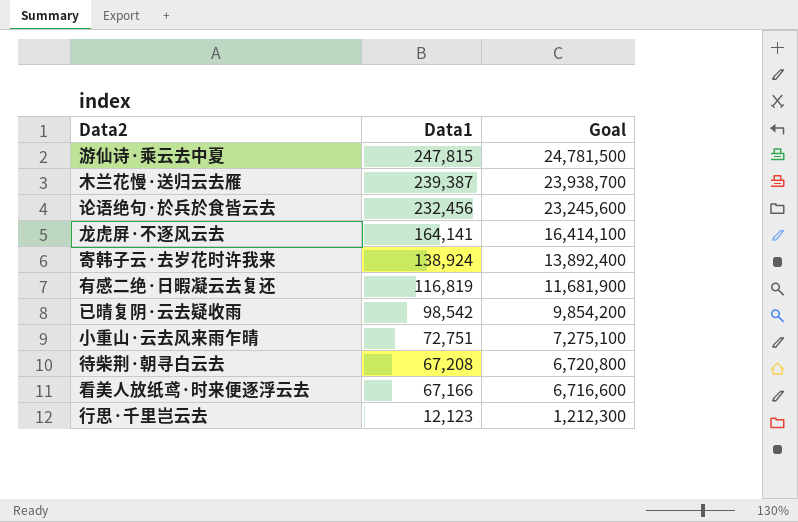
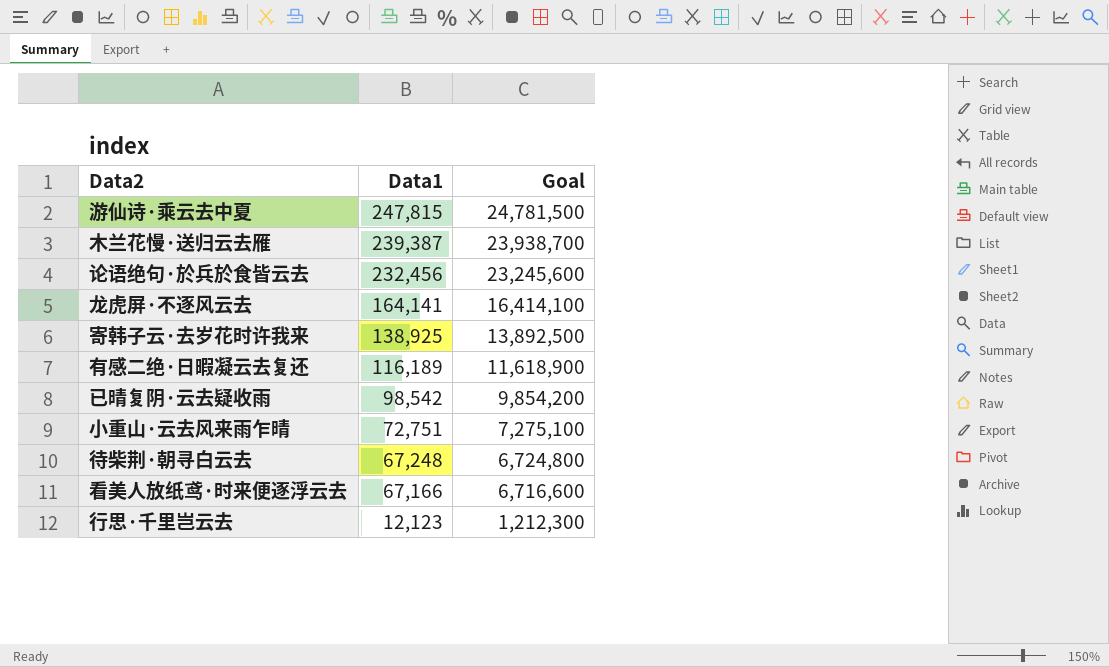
寄韩子云·去岁花时许我来 | Data1: 138,924 -> 138,925
寄韩子云·去岁花时许我来 | Goal: 13,892,400 -> 13,892,500
有感二绝·日暇凝云去复还 | Data1: 116,819 -> 116,189
有感二绝·日暇凝云去复还 | Goal: 11,681,900 -> 11,618,900
待柴荆·朝寻白云去 | Data1: 67,208 -> 67,248
待柴荆·朝寻白云去 | Goal: 6,720,800 -> 6,724,800

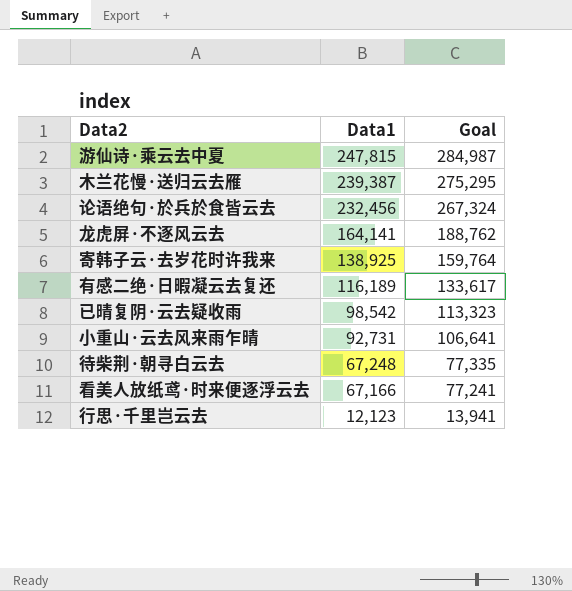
column Goal | formula: [Data1] * 100 -> [Data1] * 1.15
小重山·云去风来雨乍晴 | Data1: 72,751 -> 92,731

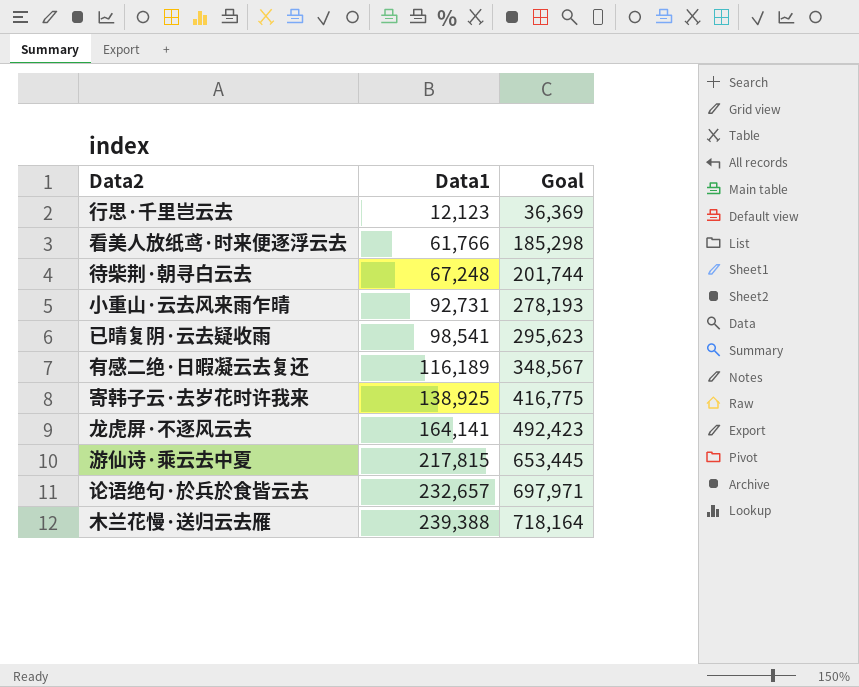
row order: Data1 descending -> Data1 ascending
column Goal | formula: [Data1] * 1.15 -> [Data1] * 3
看美人放纸鸢·时来便逐浮云去 | Data1: 67,166 -> 61,766
已晴复阴·云去疑收雨 | Data1: 98,542 -> 98,541
游仙诗·乘云去中夏 | Data1: 247,815 -> 217,815
论语绝句·於兵於食皆云去 | Data1: 232,456 -> 232,657
木兰花慢·送归云去雁 | Data1: 239,387 -> 239,388

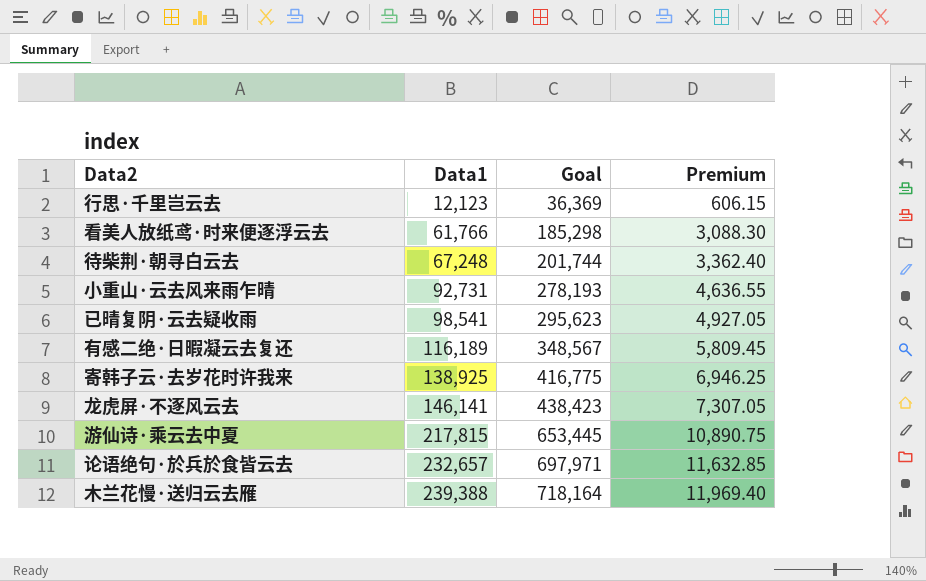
column Premium | formula: none -> [Data1] * 0.05
龙虎屏·不逐风云去 | Data1: 164,141 -> 146,141
龙虎屏·不逐风云去 | Goal: 492,423 -> 438,423

